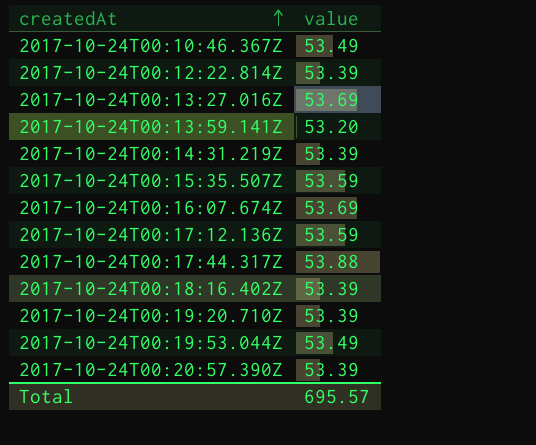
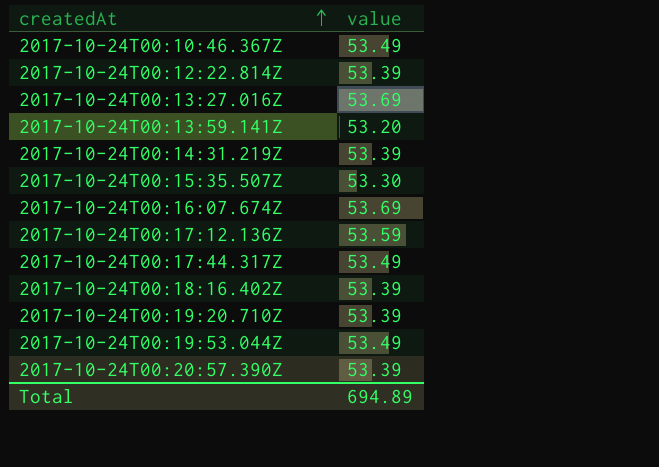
2017-10-24T00:15:35.507Z | value: 53.59 -> 53.30
2017-10-24T00:17:44.317Z | value: 53.88 -> 53.49
Total | value: 695.57 -> 694.89

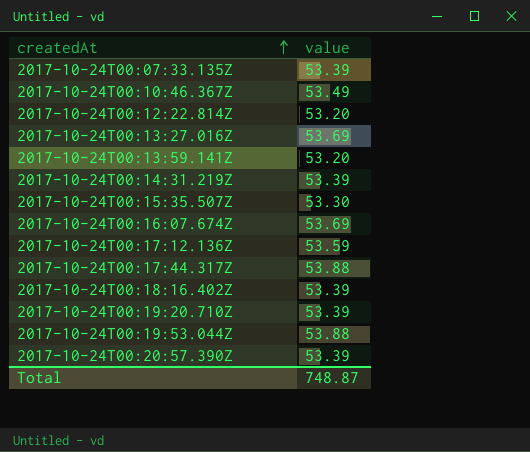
row 2017-10-24T00:07:33.135Z: none -> 53.39
2017-10-24T00:12:22.814Z | value: 53.39 -> 53.20
2017-10-24T00:17:44.317Z | value: 53.49 -> 53.88
2017-10-24T00:19:53.044Z | value: 53.49 -> 53.88
Total | value: 694.89 -> 748.87

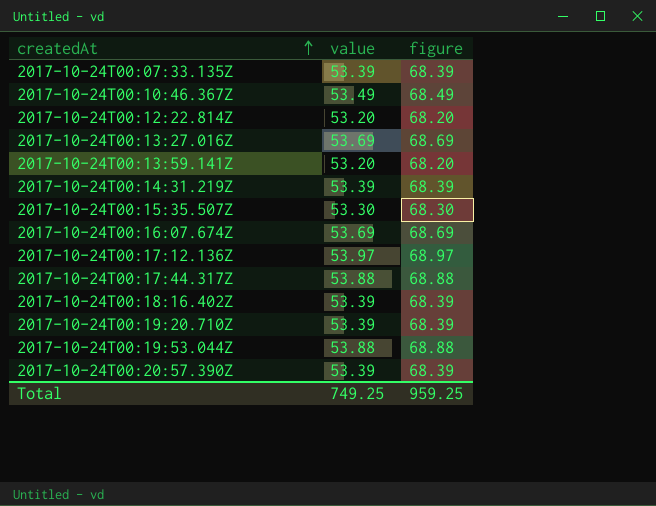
column figure | formula: none -> [value] + 15
2017-10-24T00:17:12.136Z | value: 53.59 -> 53.97
Total | value: 748.87 -> 749.25

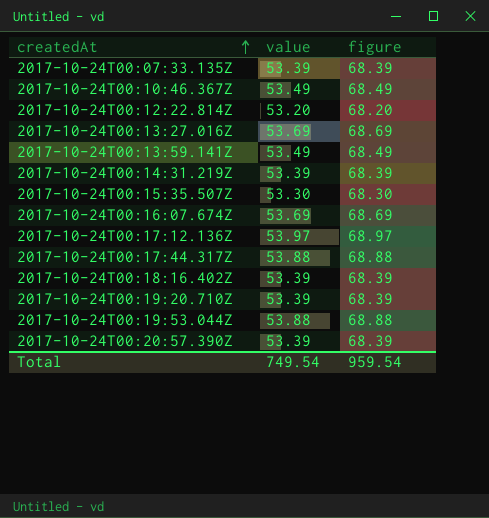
2017-10-24T00:13:59.141Z | value: 53.20 -> 53.49
2017-10-24T00:13:59.141Z | figure: 68.20 -> 68.49
Total | value: 749.25 -> 749.54
Total | figure: 959.25 -> 959.54

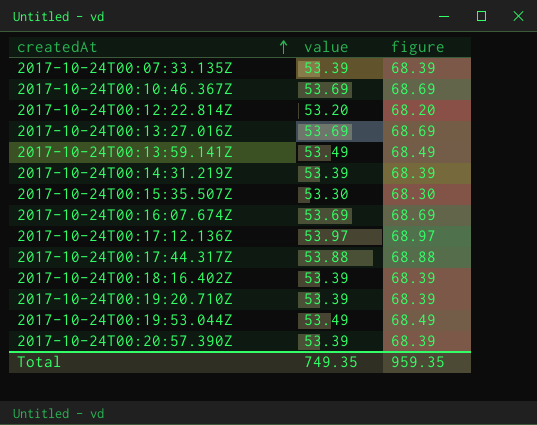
2017-10-24T00:10:46.367Z | value: 53.49 -> 53.69
2017-10-24T00:10:46.367Z | figure: 68.49 -> 68.69
2017-10-24T00:19:53.044Z | value: 53.88 -> 53.49
2017-10-24T00:19:53.044Z | figure: 68.88 -> 68.49
Total | value: 749.54 -> 749.35
Total | figure: 959.54 -> 959.35

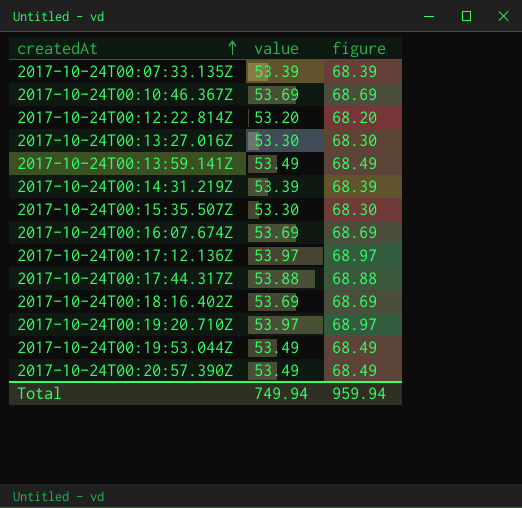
2017-10-24T00:13:27.016Z | value: 53.69 -> 53.30
2017-10-24T00:13:27.016Z | figure: 68.69 -> 68.30
2017-10-24T00:18:16.402Z | value: 53.39 -> 53.69
2017-10-24T00:18:16.402Z | figure: 68.39 -> 68.69
2017-10-24T00:19:20.710Z | value: 53.39 -> 53.97
2017-10-24T00:19:20.710Z | figure: 68.39 -> 68.97
2017-10-24T00:20:57.390Z | value: 53.39 -> 53.49
2017-10-24T00:20:57.390Z | figure: 68.39 -> 68.49
Total | value: 749.35 -> 749.94
Total | figure: 959.35 -> 959.94

